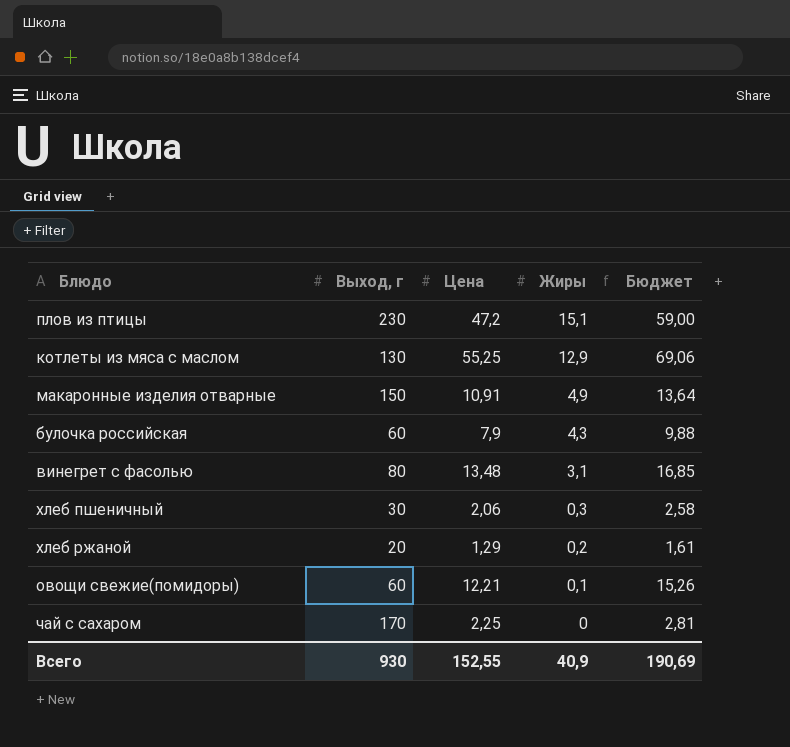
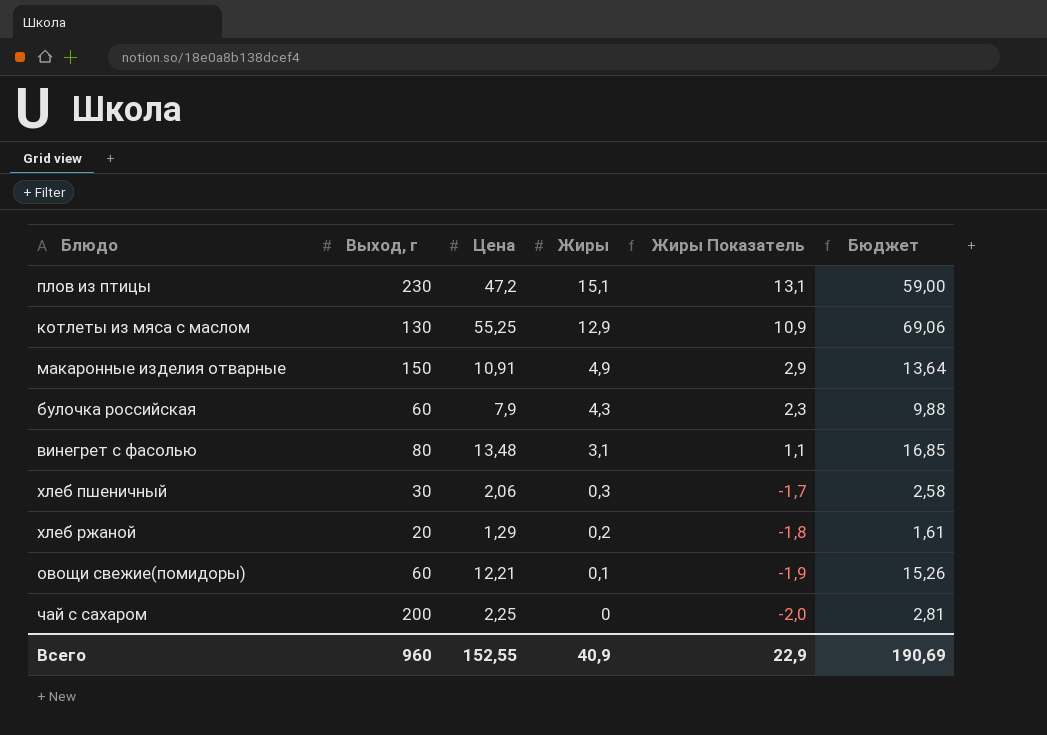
column Жиры Показатель | formula: none -> [Жиры] - 2
чай с сахаром | Выход, г: 170 -> 200
Всего | Выход, г: 930 -> 960

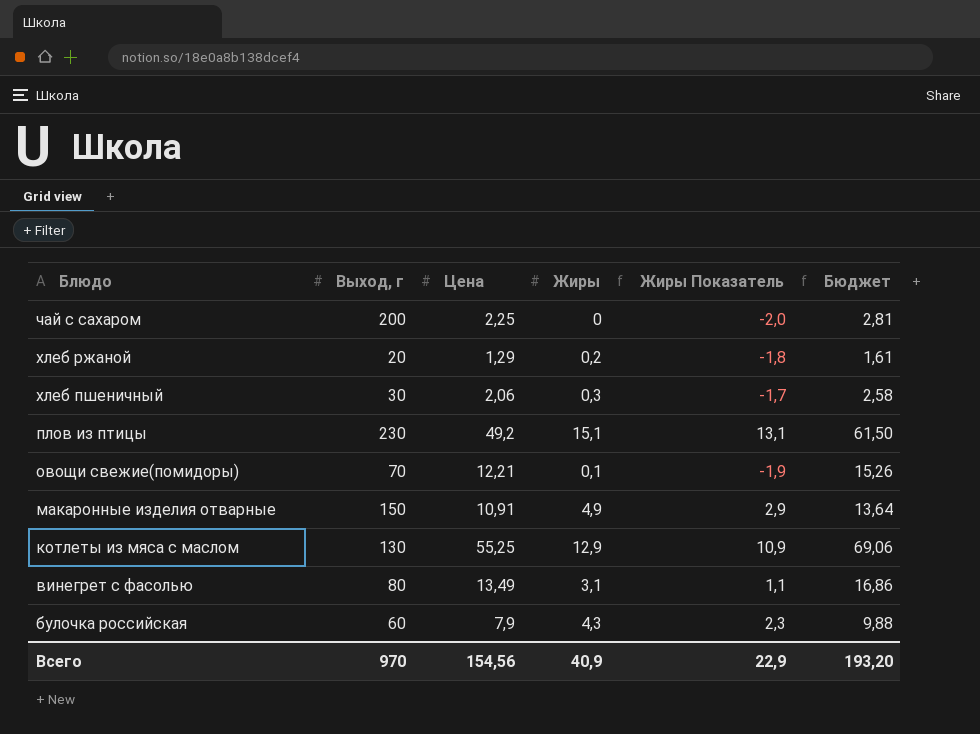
row order: Жиры descending -> Блюдо descending
плов из птицы | Цена: 47,2 -> 49,2
плов из птицы | Бюджет: 59,00 -> 61,50
овощи свежие(помидоры) | Выход, г: 60 -> 70
винегрет с фасолью | Цена: 13,48 -> 13,49
винегрет с фасолью | Бюджет: 16,85 -> 16,86
Всего | Выход, г: 960 -> 970
Всего | Цена: 152,55 -> 154,56
Всего | Бюджет: 190,69 -> 193,20

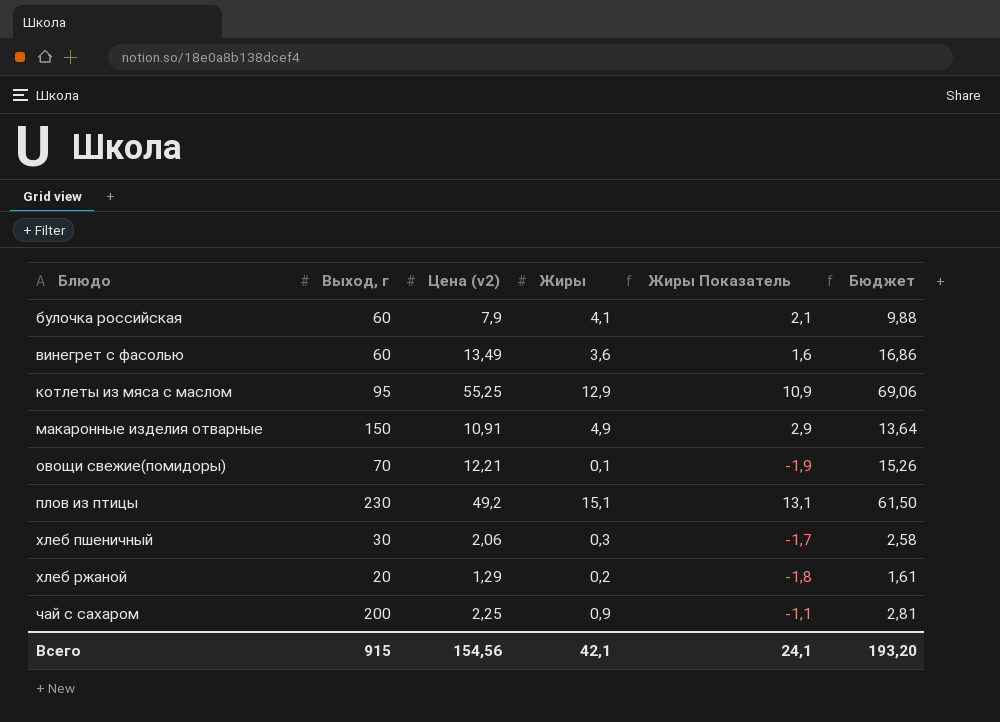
row order: Блюдо descending -> Блюдо ascending
column name: Цена -> Цена (v2)
булочка российская | Жиры: 4,3 -> 4,1
булочка российская | Жиры Показатель: 2,3 -> 2,1
винегрет с фасолью | Выход, г: 80 -> 60
винегрет с фасолью | Жиры: 3,1 -> 3,6
винегрет с фасолью | Жиры Показатель: 1,1 -> 1,6
котлеты из мяса с маслом | Выход, г: 130 -> 95
чай с сахаром | Жиры: 0 -> 0,9
чай с сахаром | Жиры Показатель: -2,0 -> -1,1
Всего | Выход, г: 970 -> 915
Всего | Жиры: 40,9 -> 42,1
Всего | Жиры Показатель: 22,9 -> 24,1

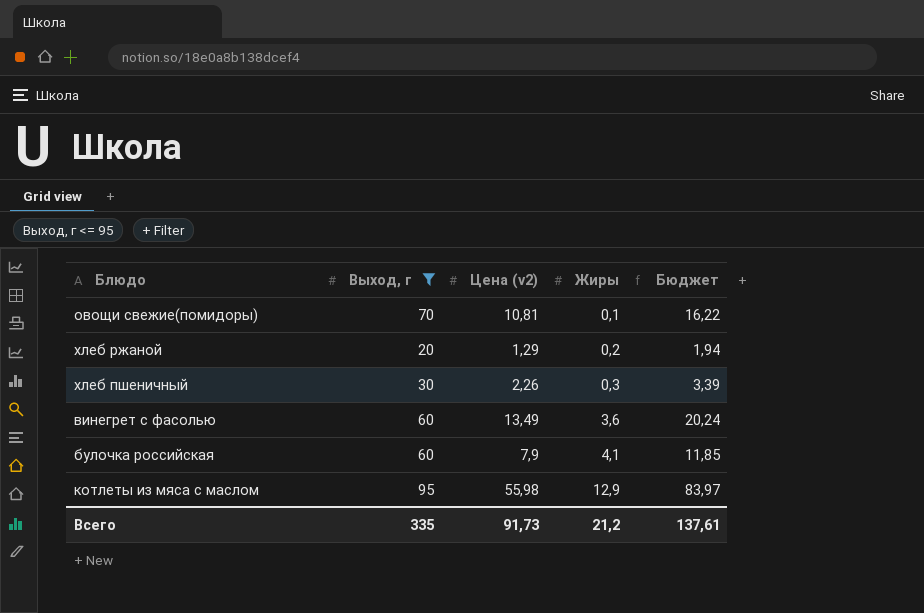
filter: none -> Выход, г <= 95
row order: Блюдо ascending -> Жиры ascending
column Жиры Показатель | formula: [Жиры] - 2 -> none
column Бюджет | formula: [Цена (v2)] * 1,25 -> [Цена (v2)] * 1,5
овощи свежие(помидоры) | Цена (v2): 12,21 -> 10,81
хлеб пшеничный | Цена (v2): 2,06 -> 2,26
котлеты из мяса с маслом | Цена (v2): 55,25 -> 55,98
Всего | Выход, г: 915 -> 335
Всего | Цена (v2): 154,56 -> 91,73
Всего | Жиры: 42,1 -> 21,2
Всего | Бюджет: 193,20 -> 137,61

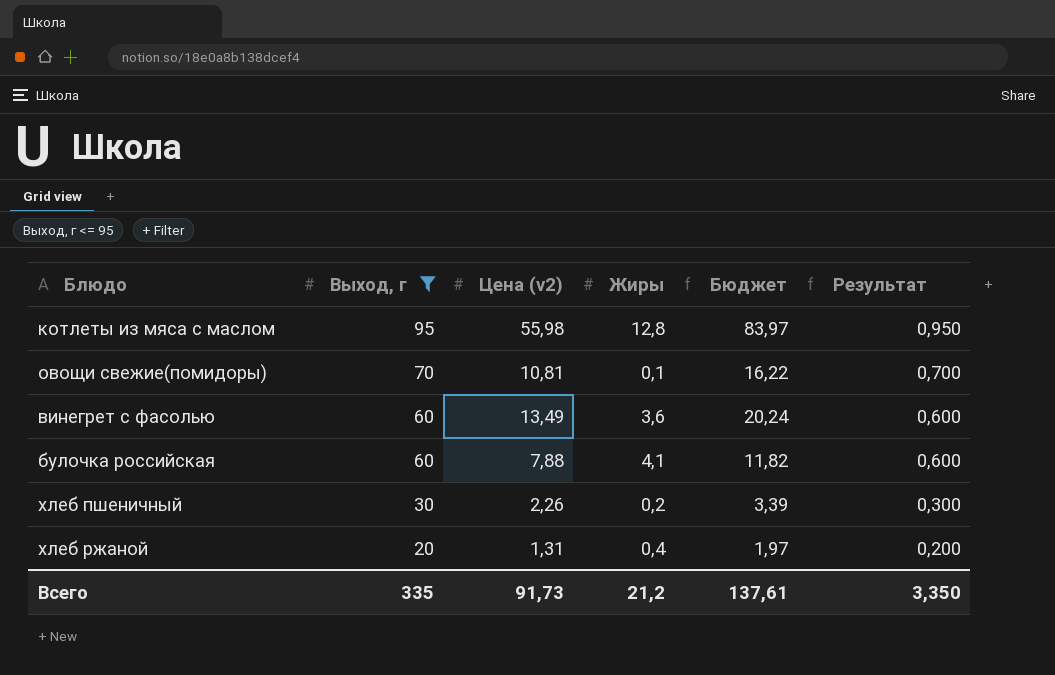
row order: Жиры ascending -> Выход, г descending
column Результат | formula: none -> [Выход, г] * 0,01
котлеты из мяса с маслом | Жиры: 12,9 -> 12,8
булочка российская | Цена (v2): 7,9 -> 7,88
булочка российская | Бюджет: 11,85 -> 11,82
хлеб пшеничный | Жиры: 0,3 -> 0,2
хлеб ржаной | Цена (v2): 1,29 -> 1,31
хлеб ржаной | Жиры: 0,2 -> 0,4
хлеб ржаной | Бюджет: 1,94 -> 1,97

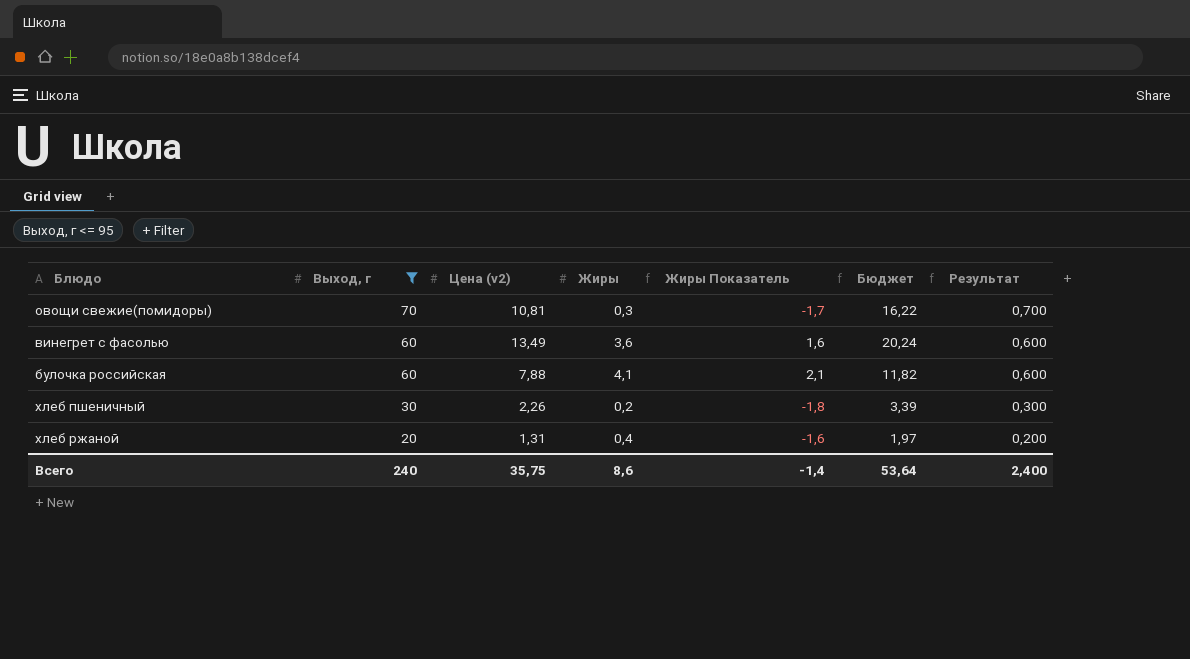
column Жиры Показатель | formula: none -> [Жиры] - 2
row котлеты из мяса с маслом: 95 | 55,98 | 12,8 | 83,97 | 0,950 -> none
овощи свежие(помидоры) | Жиры: 0,1 -> 0,3
Всего | Выход, г: 335 -> 240
Всего | Цена (v2): 91,73 -> 35,75
Всего | Жиры: 21,2 -> 8,6
Всего | Бюджет: 137,61 -> 53,64
Всего | Результат: 3,350 -> 2,400

